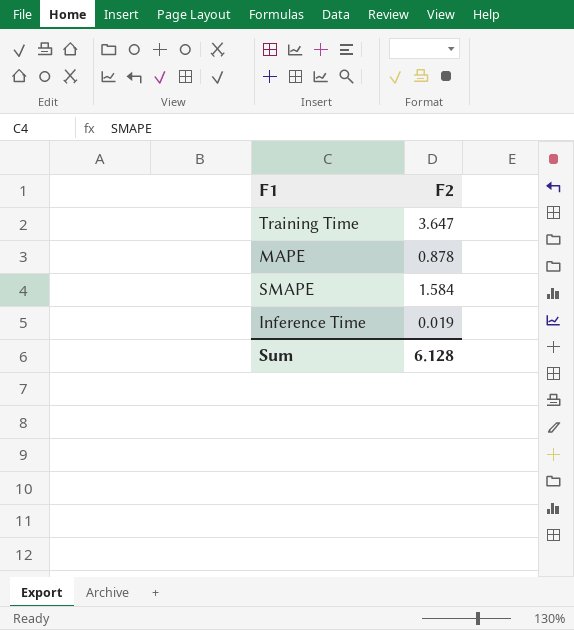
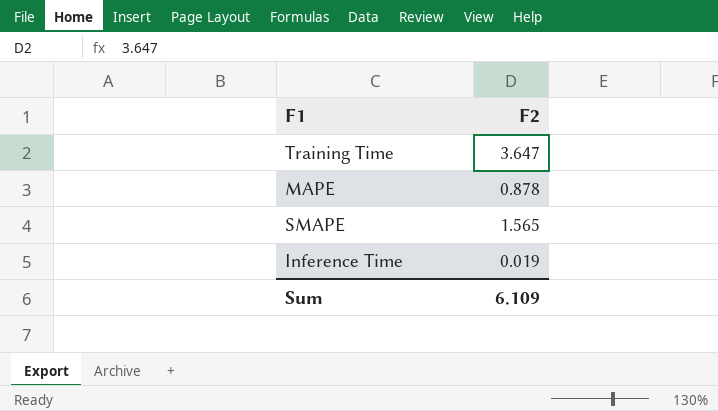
SMAPE | F2: 1.584 -> 1.565
Sum | F2: 6.128 -> 6.109

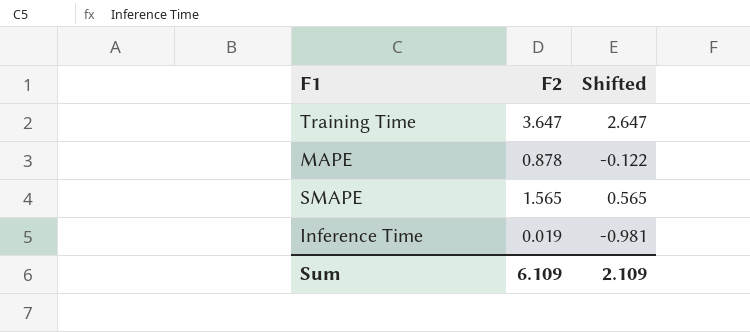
column Shifted | formula: none -> [F2] - 1

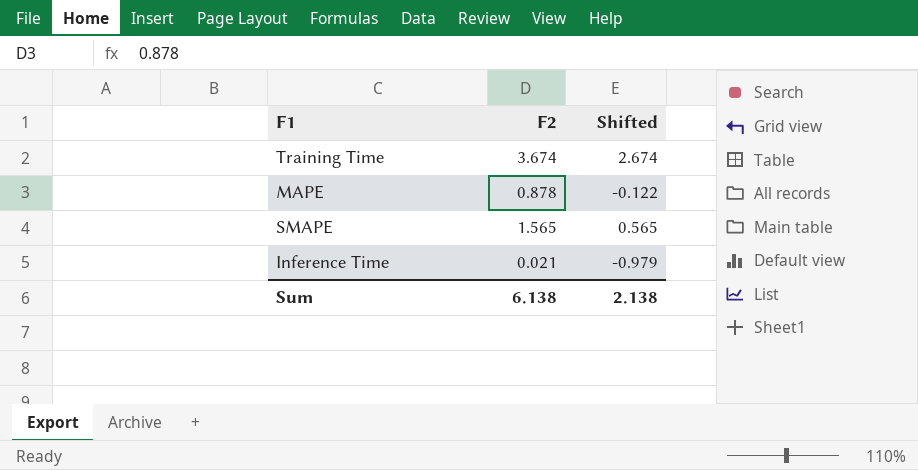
Training Time | F2: 3.647 -> 3.674
Training Time | Shifted: 2.647 -> 2.674
Inference Time | F2: 0.019 -> 0.021
Inference Time | Shifted: -0.981 -> -0.979
Sum | F2: 6.109 -> 6.138
Sum | Shifted: 2.109 -> 2.138

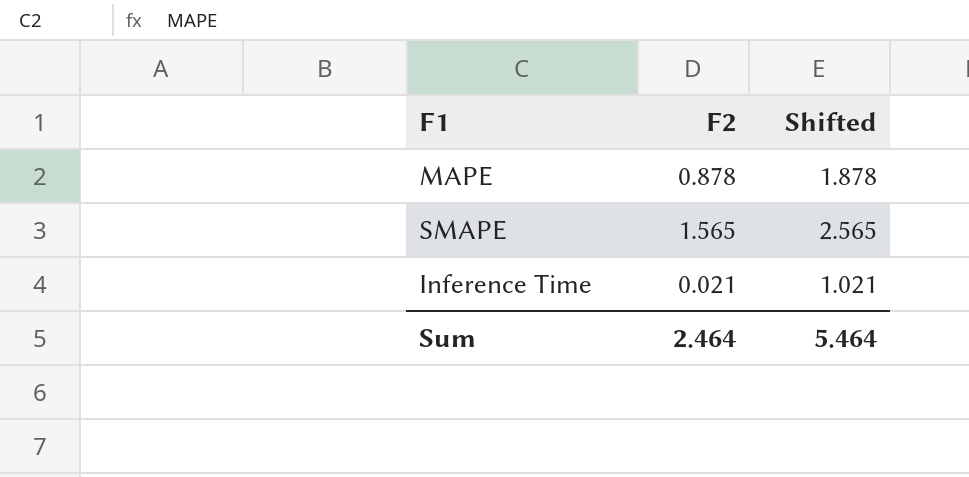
column Shifted | formula: [F2] - 1 -> [F2] + 1
row Training Time: 3.674 | 2.674 -> none
Sum | F2: 6.138 -> 2.464
Sum | Shifted: 2.138 -> 5.464

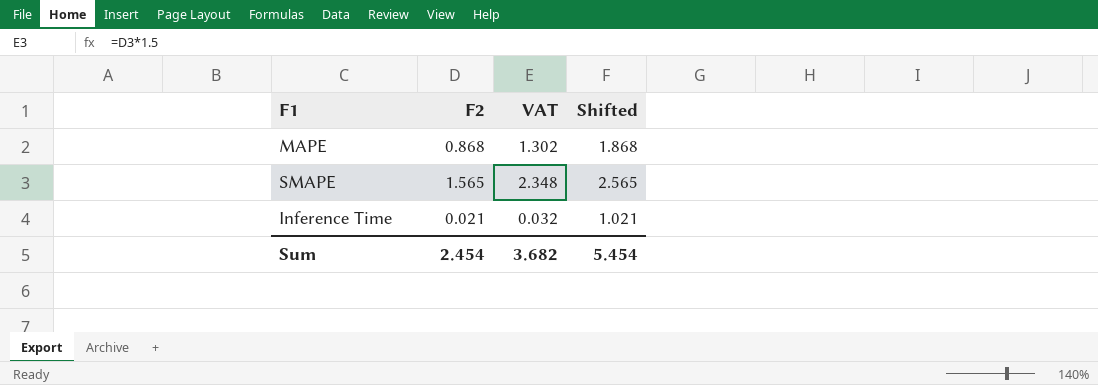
column VAT | formula: none -> [F2] * 1.5
MAPE | F2: 0.878 -> 0.868
MAPE | Shifted: 1.878 -> 1.868
Sum | F2: 2.464 -> 2.454
Sum | Shifted: 5.464 -> 5.454

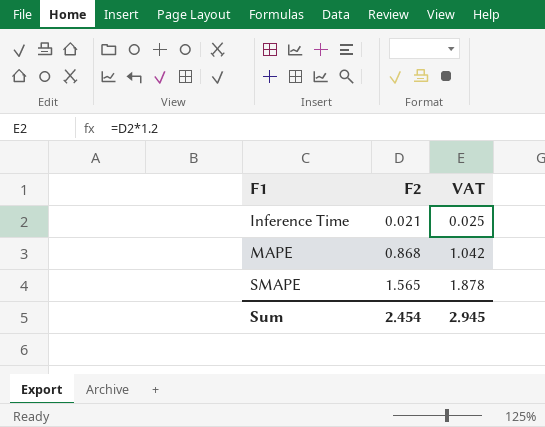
row order: none -> F1 ascending
column Shifted | formula: [F2] + 1 -> none
column VAT | formula: [F2] * 1.5 -> [F2] * 1.2
Sum | VAT: 3.682 -> 2.945

